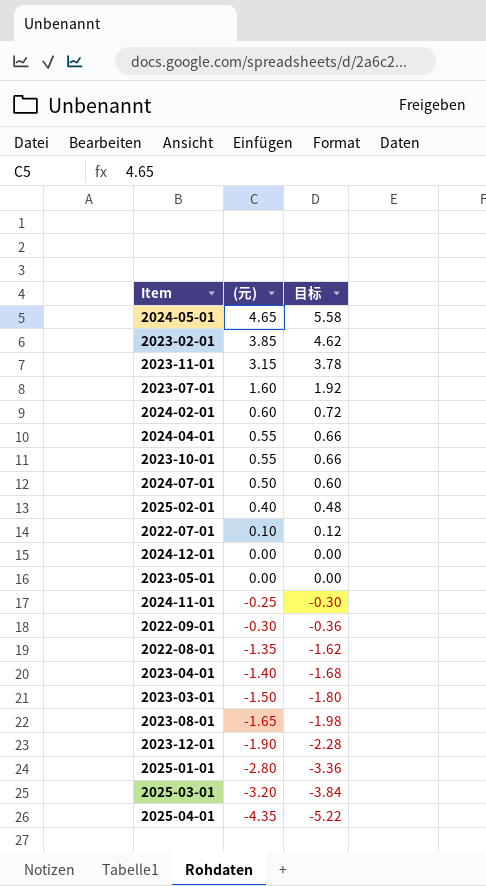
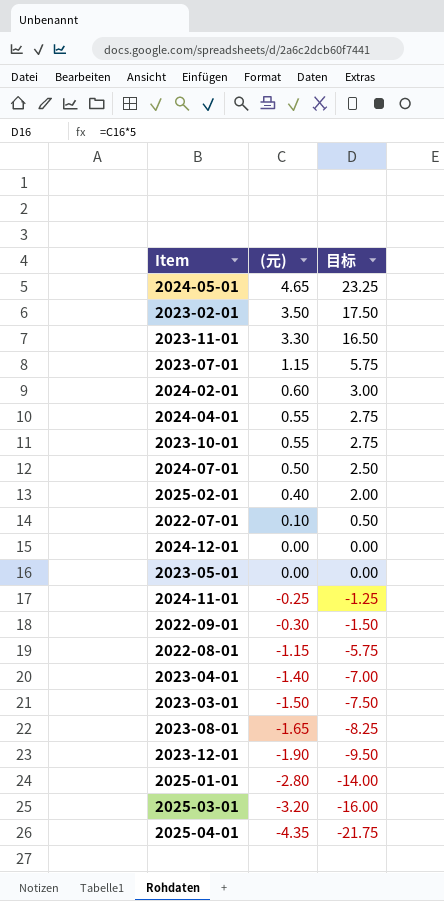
column 目标 | formula: [(元)] * 1.2 -> [(元)] * 5
2023-02-01 | (元): 3.85 -> 3.50
2023-11-01 | (元): 3.15 -> 3.30
2023-07-01 | (元): 1.60 -> 1.15
2022-08-01 | (元): -1.35 -> -1.15

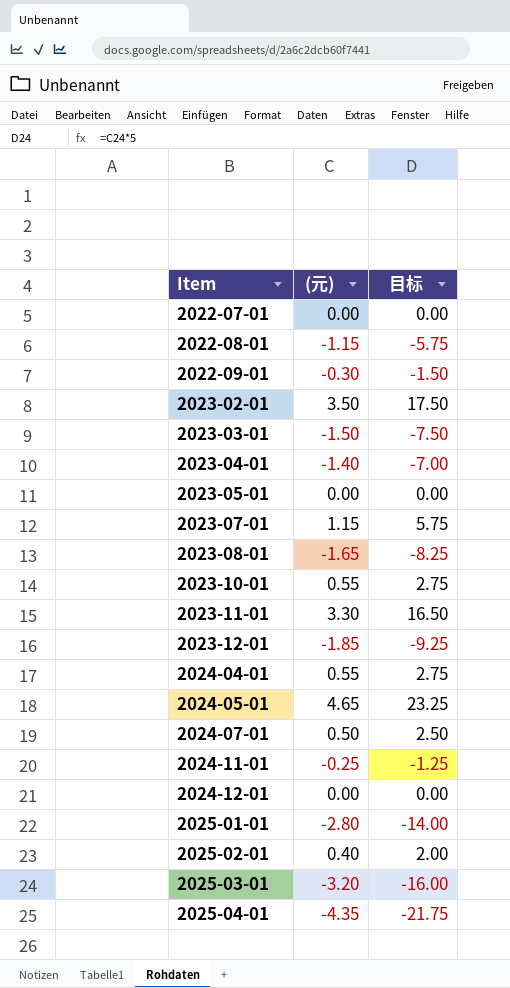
row order: (元) descending -> Item ascending
row 2024-02-01: 0.60 | 3.00 -> none
2022-07-01 | (元): 0.10 -> 0.00
2022-07-01 | 目标: 0.50 -> 0.00
2023-12-01 | (元): -1.90 -> -1.85
2023-12-01 | 目标: -9.50 -> -9.25

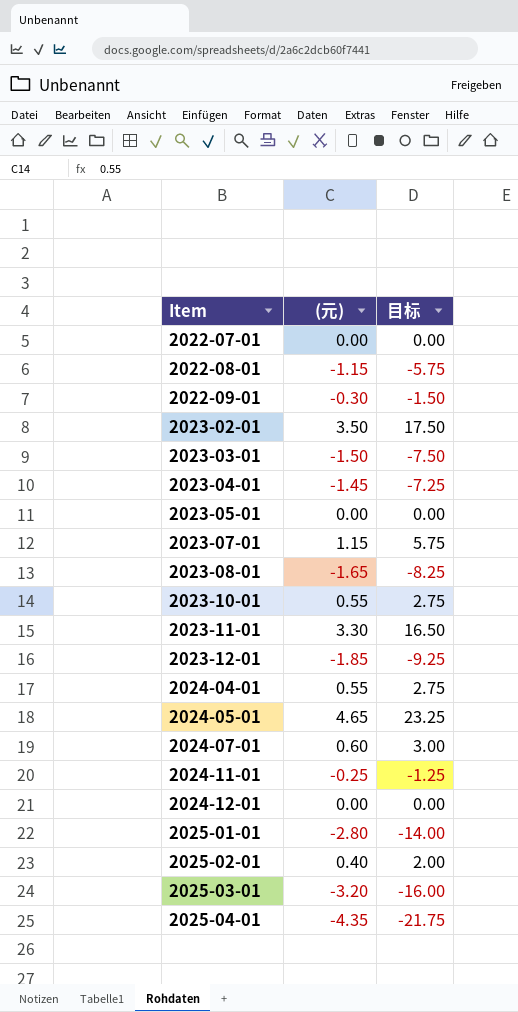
2023-04-01 | (元): -1.40 -> -1.45
2023-04-01 | 目标: -7.00 -> -7.25
2024-07-01 | (元): 0.50 -> 0.60
2024-07-01 | 目标: 2.50 -> 3.00

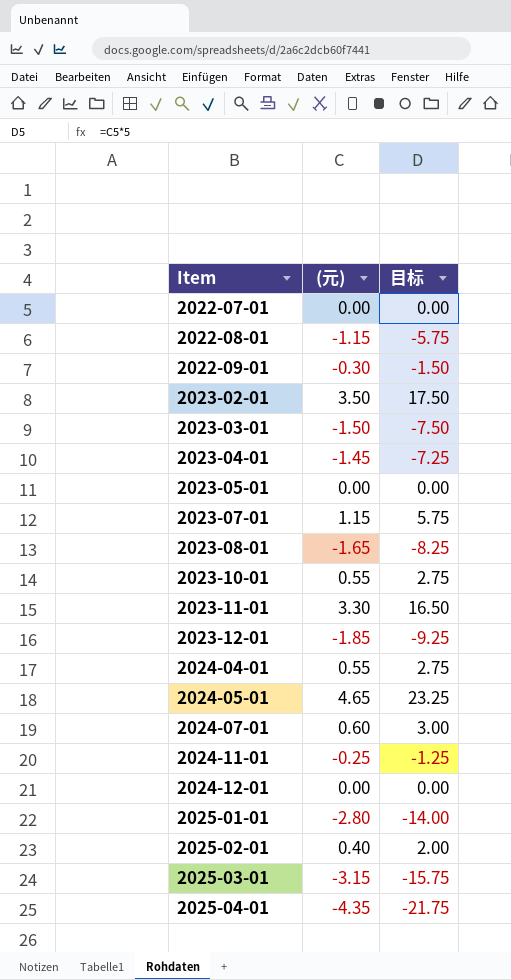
2025-03-01 | (元): -3.20 -> -3.15
2025-03-01 | 目标: -16.00 -> -15.75

